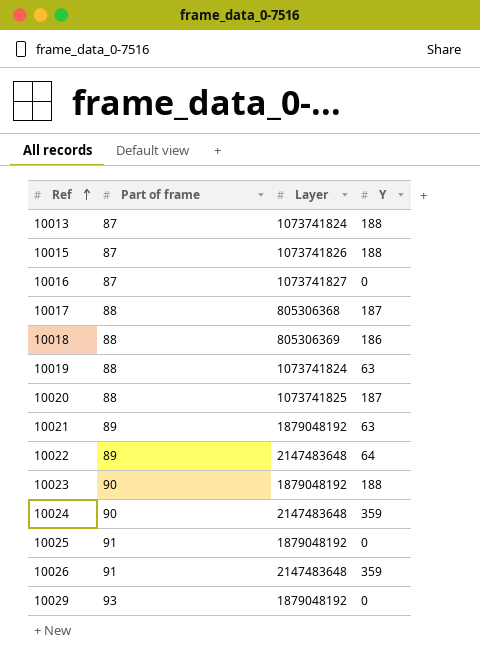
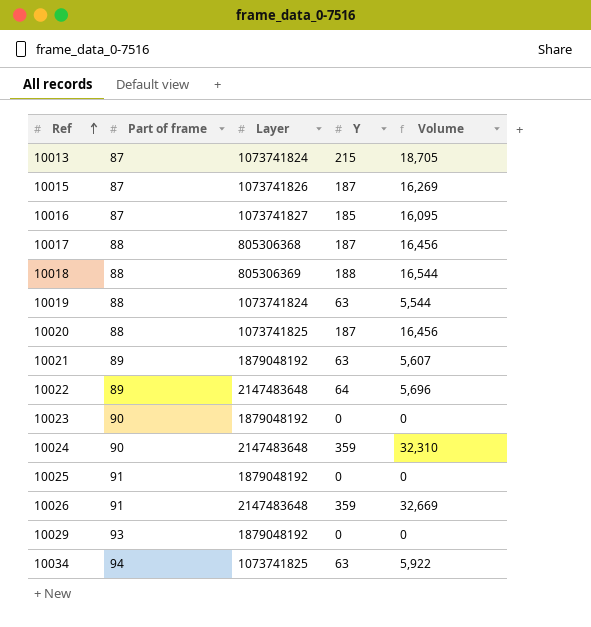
column Volume | formula: none -> [Part of frame] * [Y]
10013 | Y: 188 -> 215
10015 | Y: 188 -> 187
10016 | Y: 0 -> 185
10018 | Y: 186 -> 188
10023 | Y: 188 -> 0
row 10034: none -> 94 | 1073741825 | 63 | 5,922

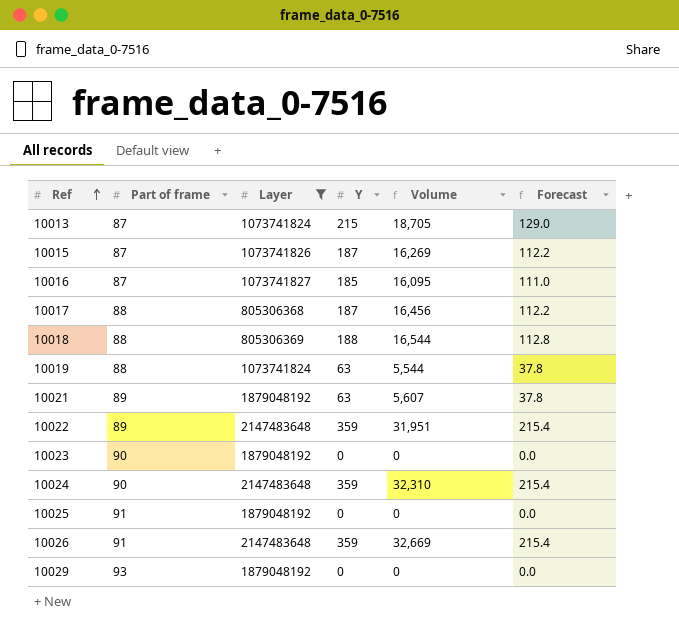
filter: none -> Layer != 1073741825
column Forecast | formula: none -> [Y] * 0.6
10022 | Y: 64 -> 359
10022 | Volume: 5,696 -> 31,951

